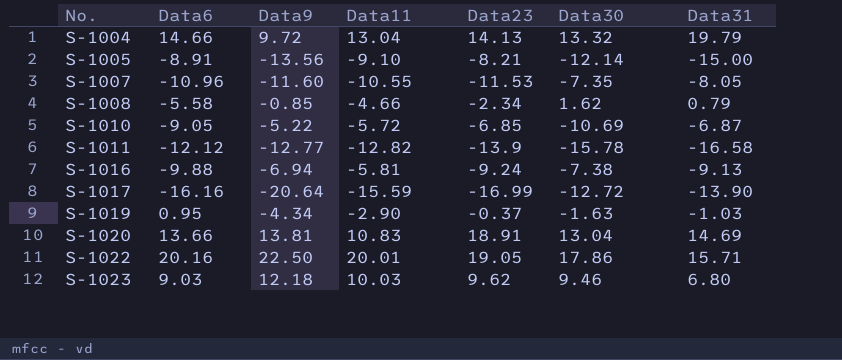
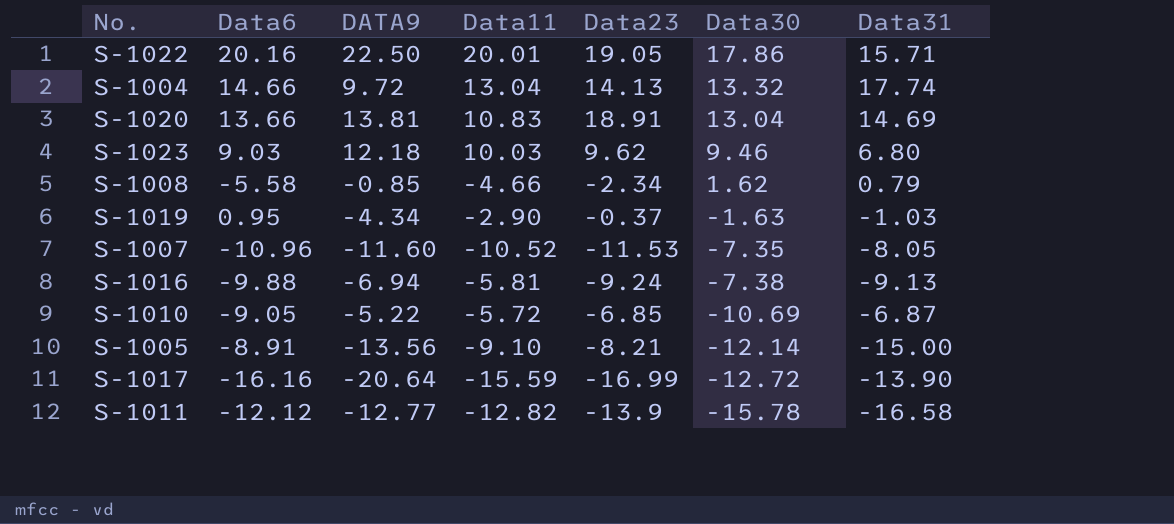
row order: No. ascending -> Data30 descending
column name: Data9 -> DATA9
S-1004 | Data31: 19.79 -> 17.74
S-1007 | Data11: -10.55 -> -10.52

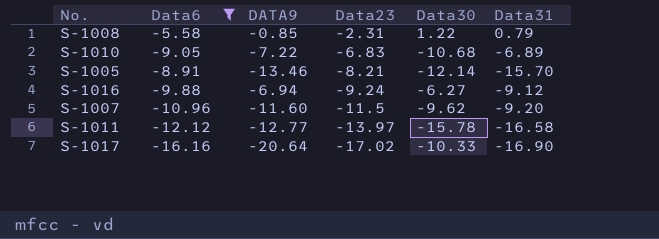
filter: none -> Data6 <= -5.58
row order: Data30 descending -> Data23 descending
column Data11 | position: 4 -> none
S-1008 | Data23: -2.34 -> -2.31
S-1008 | Data30: 1.62 -> 1.22
S-1010 | DATA9: -5.22 -> -7.22
S-1010 | Data23: -6.85 -> -6.83
S-1010 | Data30: -10.69 -> -10.68
S-1010 | Data31: -6.87 -> -6.89
S-1005 | DATA9: -13.56 -> -13.46
S-1005 | Data31: -15.00 -> -15.70
S-1016 | Data30: -7.38 -> -6.27
S-1016 | Data31: -9.13 -> -9.12
S-1007 | Data23: -11.53 -> -11.5
S-1007 | Data30: -7.35 -> -9.62
S-1007 | Data31: -8.05 -> -9.20
S-1011 | Data23: -13.9 -> -13.97
S-1017 | Data23: -16.99 -> -17.02
S-1017 | Data30: -12.72 -> -10.33
S-1017 | Data31: -13.90 -> -16.90

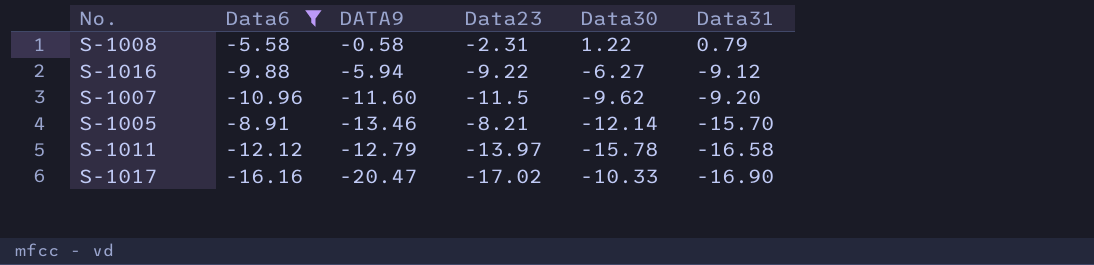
row order: Data23 descending -> Data31 descending
row S-1010: -9.05 | -7.22 | -6.83 | -10.68 | -6.89 -> none
S-1008 | DATA9: -0.85 -> -0.58
S-1016 | DATA9: -6.94 -> -5.94
S-1016 | Data23: -9.24 -> -9.22
S-1011 | DATA9: -12.77 -> -12.79
S-1017 | DATA9: -20.64 -> -20.47

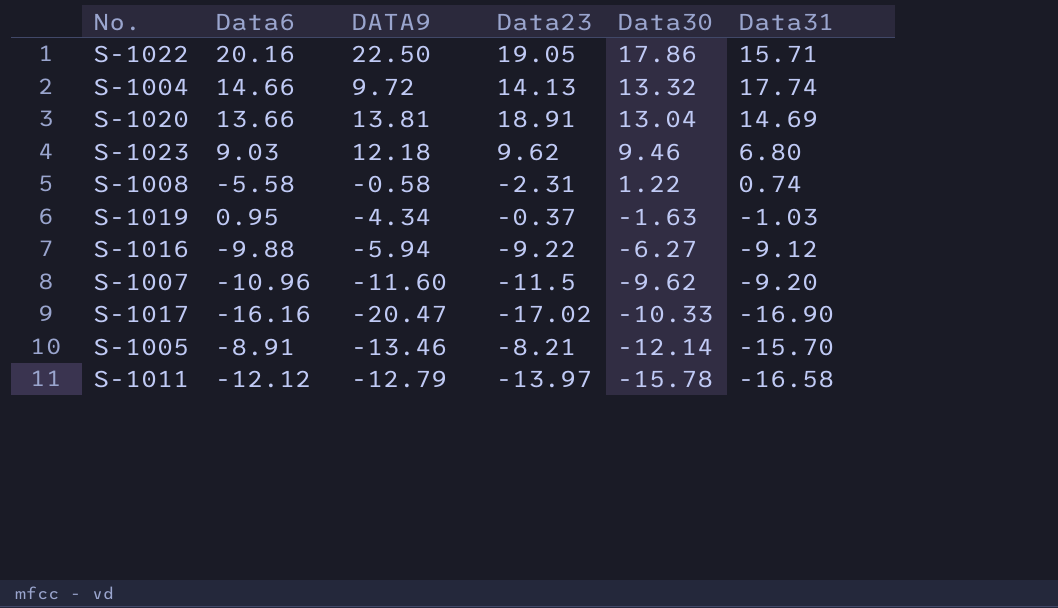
filter: Data6 <= -5.58 -> none
row order: Data31 descending -> Data30 descending
S-1008 | Data31: 0.79 -> 0.74

